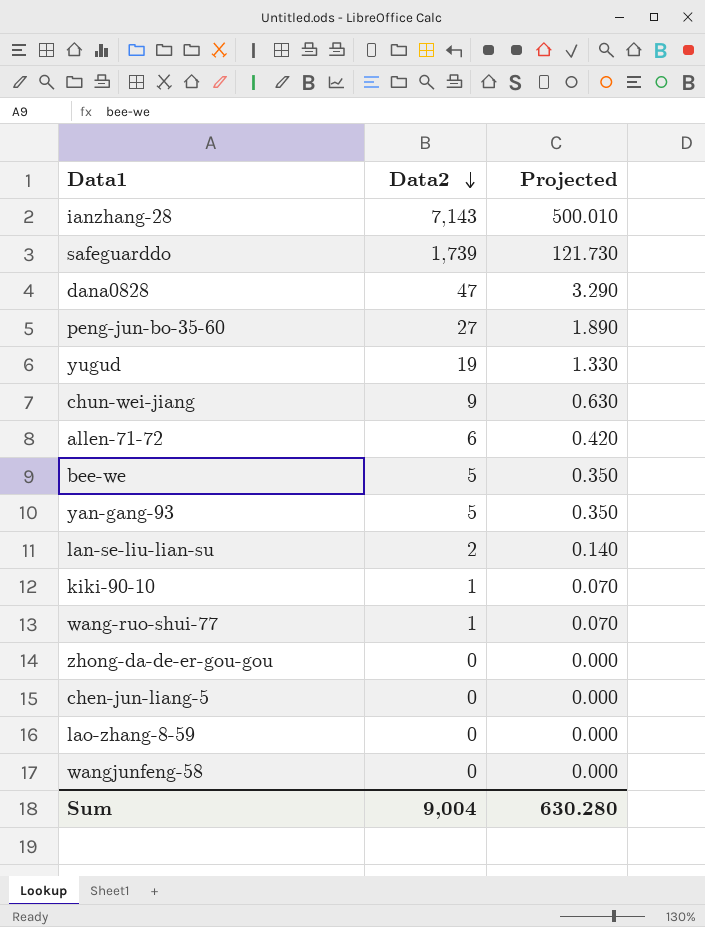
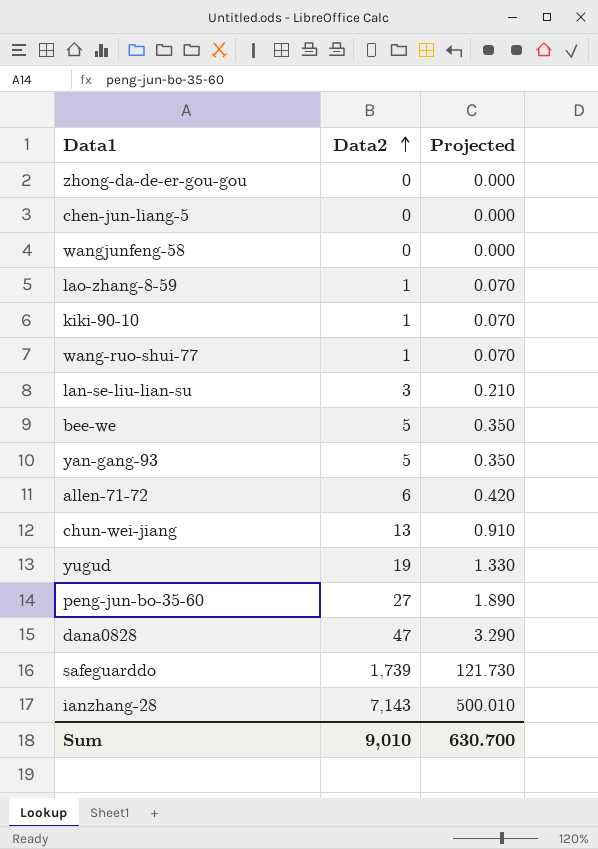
row order: Data2 descending -> Data2 ascending
lao-zhang-8-59 | Data2: 0 -> 1
lao-zhang-8-59 | Projected: 0.000 -> 0.070
lan-se-liu-lian-su | Data2: 2 -> 3
lan-se-liu-lian-su | Projected: 0.140 -> 0.210
chun-wei-jiang | Data2: 9 -> 13
chun-wei-jiang | Projected: 0.630 -> 0.910
Sum | Data2: 9,004 -> 9,010
Sum | Projected: 630.280 -> 630.700

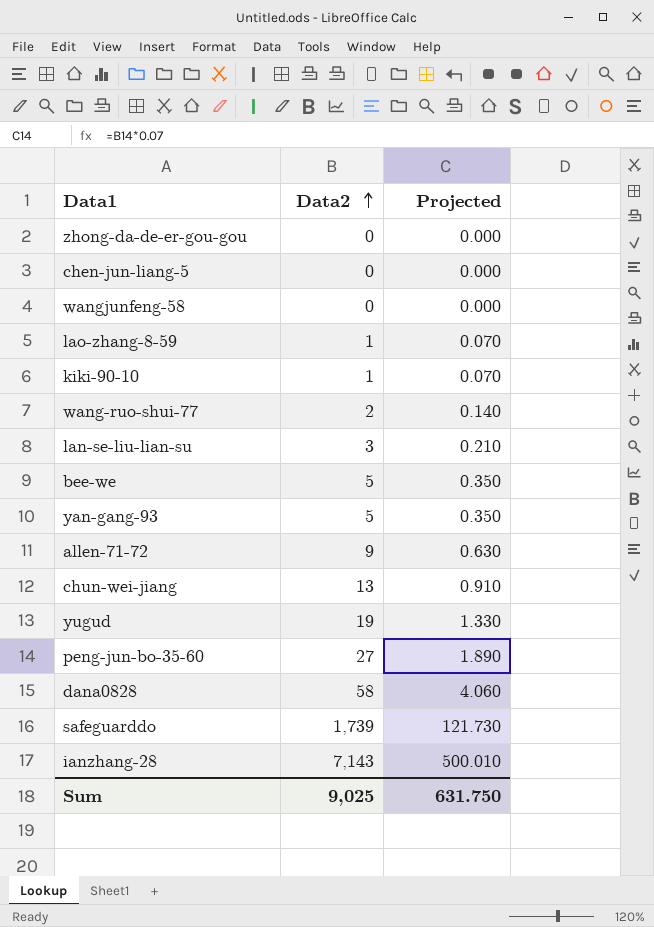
wang-ruo-shui-77 | Data2: 1 -> 2
wang-ruo-shui-77 | Projected: 0.070 -> 0.140
allen-71-72 | Data2: 6 -> 9
allen-71-72 | Projected: 0.420 -> 0.630
dana0828 | Data2: 47 -> 58
dana0828 | Projected: 3.290 -> 4.060
Sum | Data2: 9,010 -> 9,025
Sum | Projected: 630.700 -> 631.750

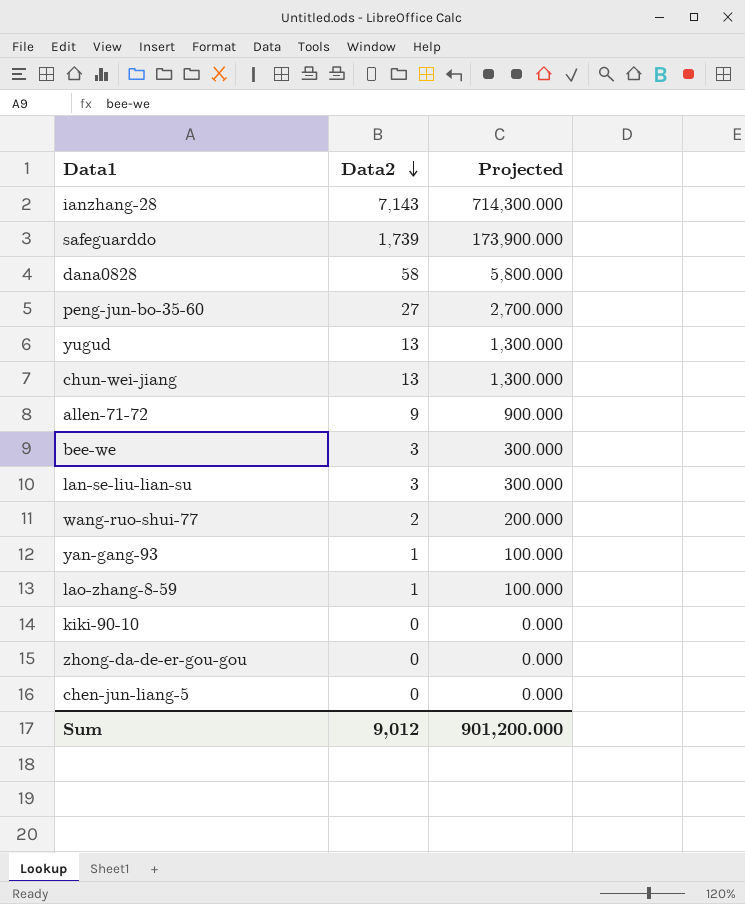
row order: Data2 ascending -> Data2 descending
column Projected | formula: [Data2] * 0.07 -> [Data2] * 100
row wangjunfeng-58: 0 | 0.000 -> none
yugud | Data2: 19 -> 13
bee-we | Data2: 5 -> 3
yan-gang-93 | Data2: 5 -> 1
kiki-90-10 | Data2: 1 -> 0
Sum | Data2: 9,025 -> 9,012
Sum | Projected: 631.750 -> 901,200.000

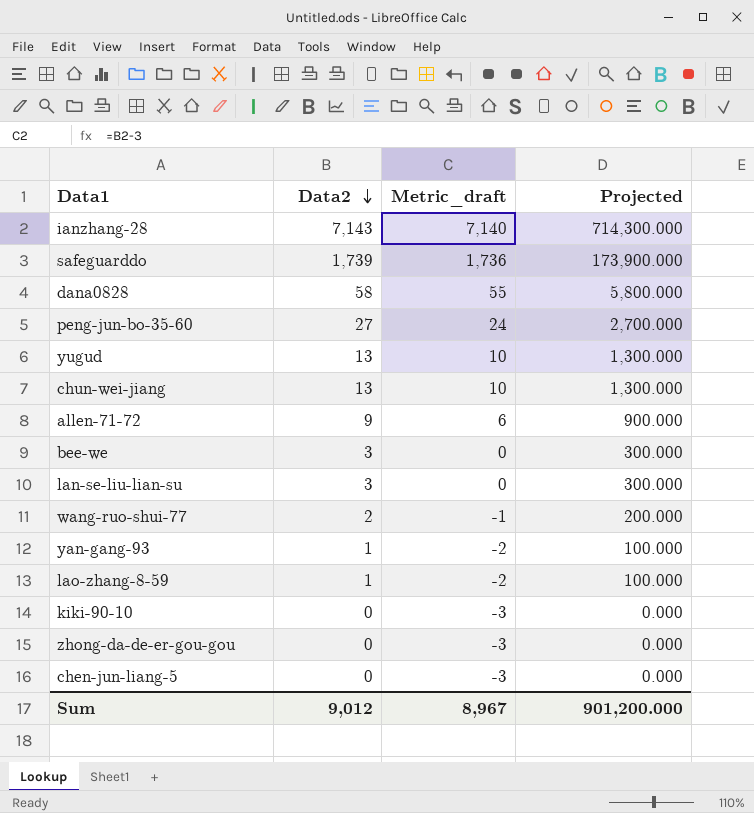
column Metric_draft | formula: none -> [Data2] - 3

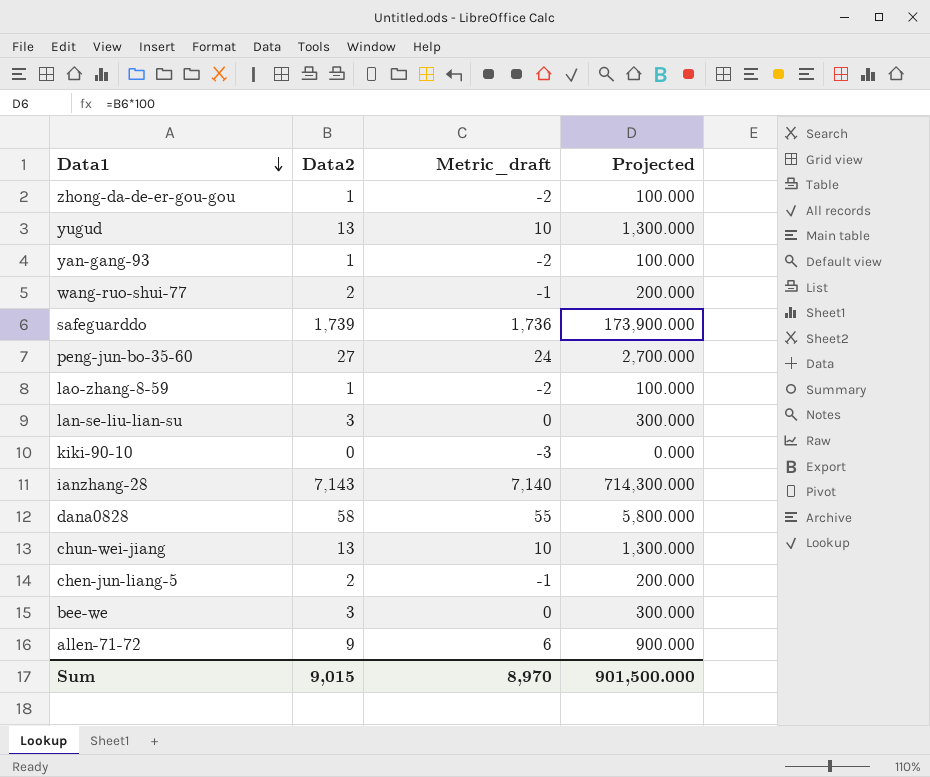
row order: Data2 descending -> Data1 descending
zhong-da-de-er-gou-gou | Data2: 0 -> 1
zhong-da-de-er-gou-gou | Metric_draft: -3 -> -2
zhong-da-de-er-gou-gou | Projected: 0.000 -> 100.000
chen-jun-liang-5 | Data2: 0 -> 2
chen-jun-liang-5 | Metric_draft: -3 -> -1
chen-jun-liang-5 | Projected: 0.000 -> 200.000
Sum | Data2: 9,012 -> 9,015
Sum | Metric_draft: 8,967 -> 8,970
Sum | Projected: 901,200.000 -> 901,500.000

